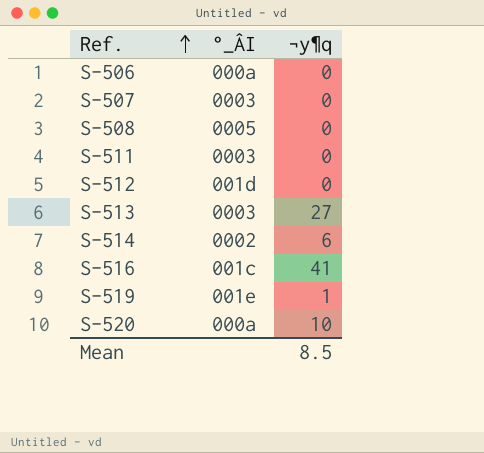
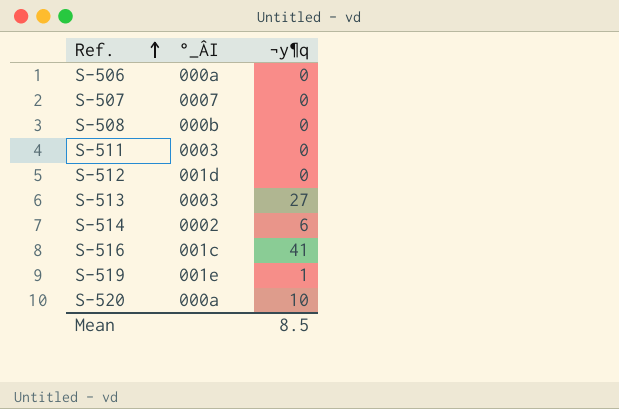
S-507 | °_ÂI: 0003 -> 0007
S-508 | °_ÂI: 0005 -> 000b

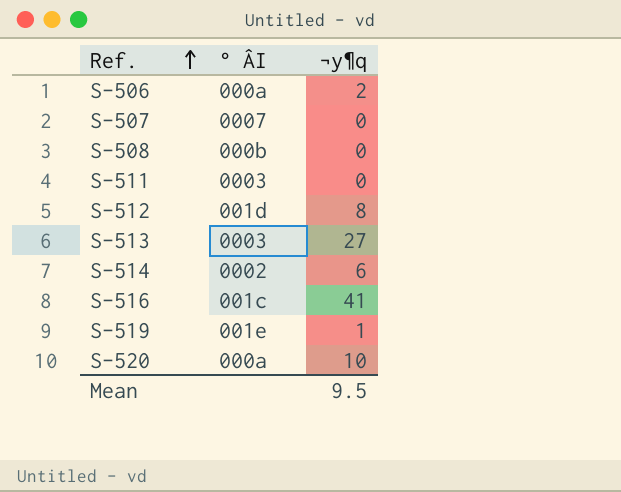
column name: °_ÂI -> ° ÂI
S-506 | ¬y¶q: 0 -> 2
S-512 | ¬y¶q: 0 -> 8
Mean | ¬y¶q: 8.5 -> 9.5

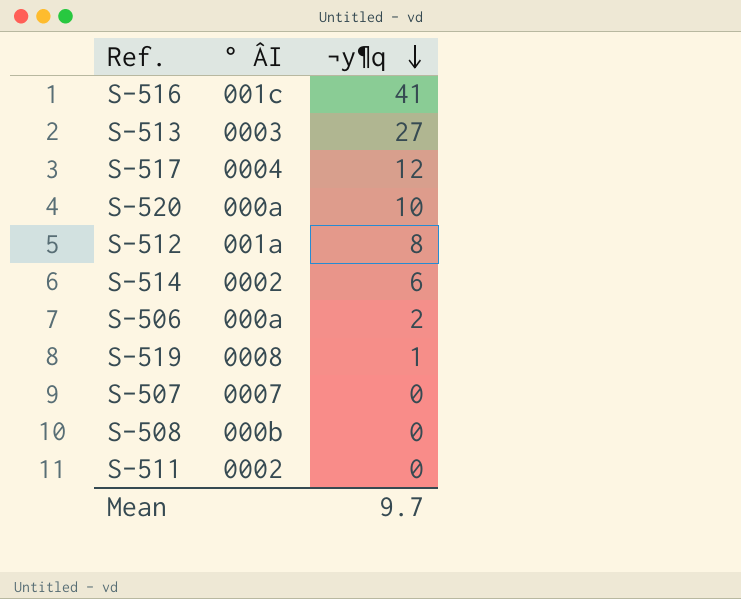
row order: Ref. ascending -> ¬y¶q descending
row S-517: none -> 0004 | 12
S-512 | ° ÂI: 001d -> 001a
S-519 | ° ÂI: 001e -> 0008
S-511 | ° ÂI: 0003 -> 0002
Mean | ¬y¶q: 9.5 -> 9.7

